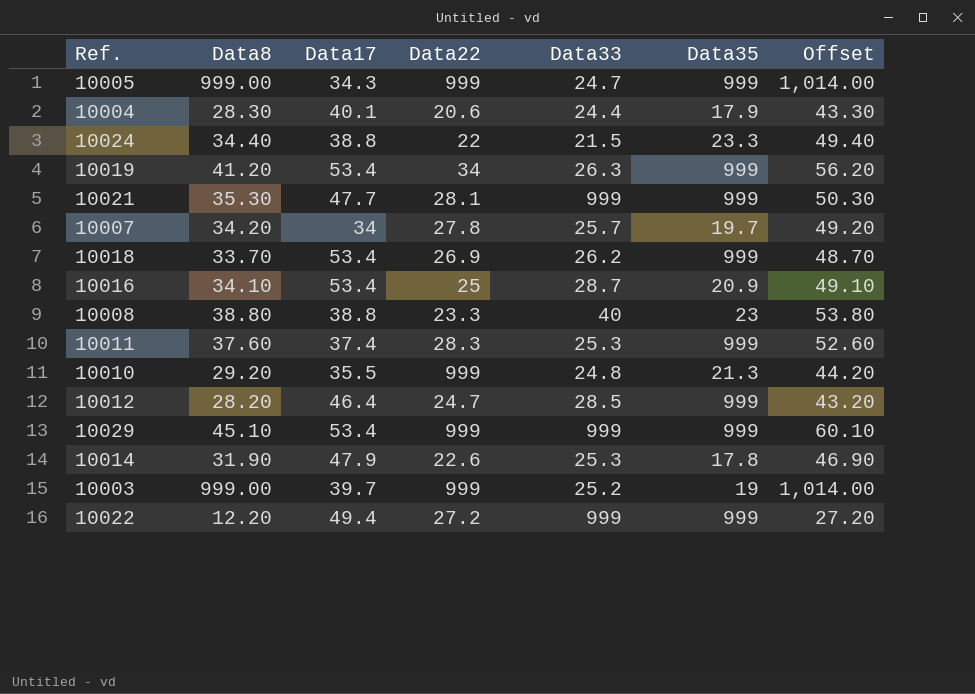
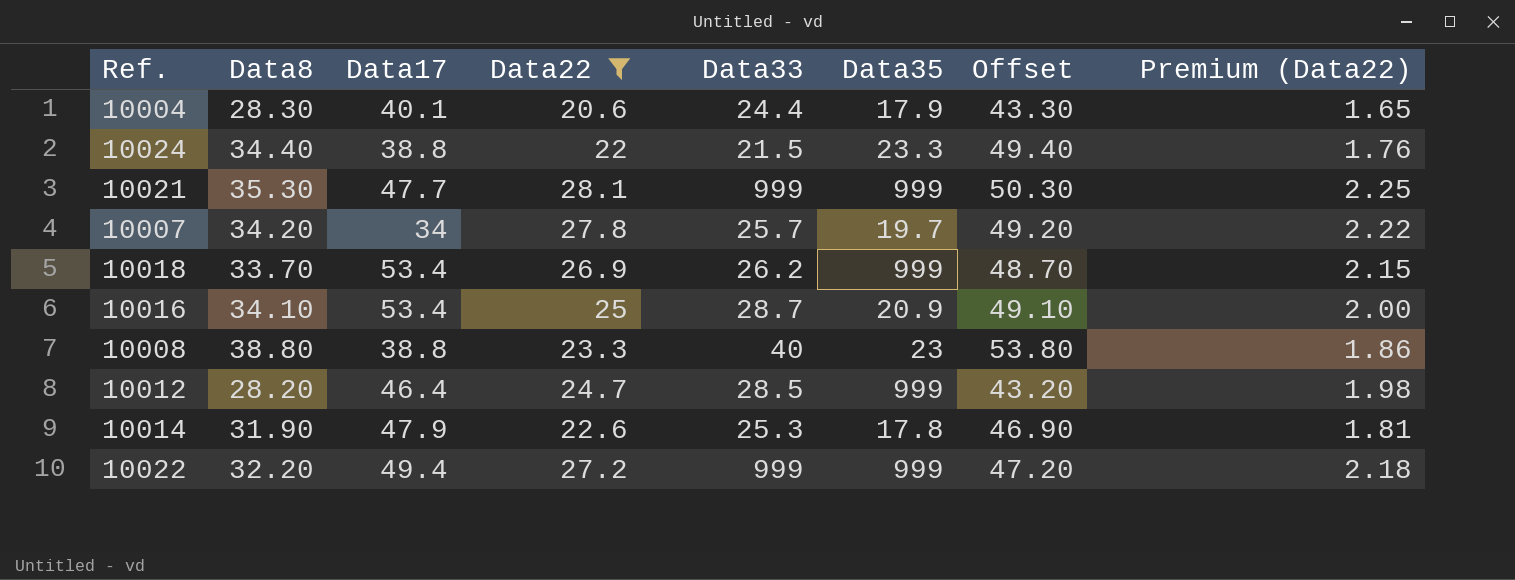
filter: none -> Data22 <= 28.1
column Premium (Data22) | formula: none -> [Data22] * 0.08
10022 | Data8: 12.20 -> 32.20
10022 | Offset: 27.20 -> 47.20

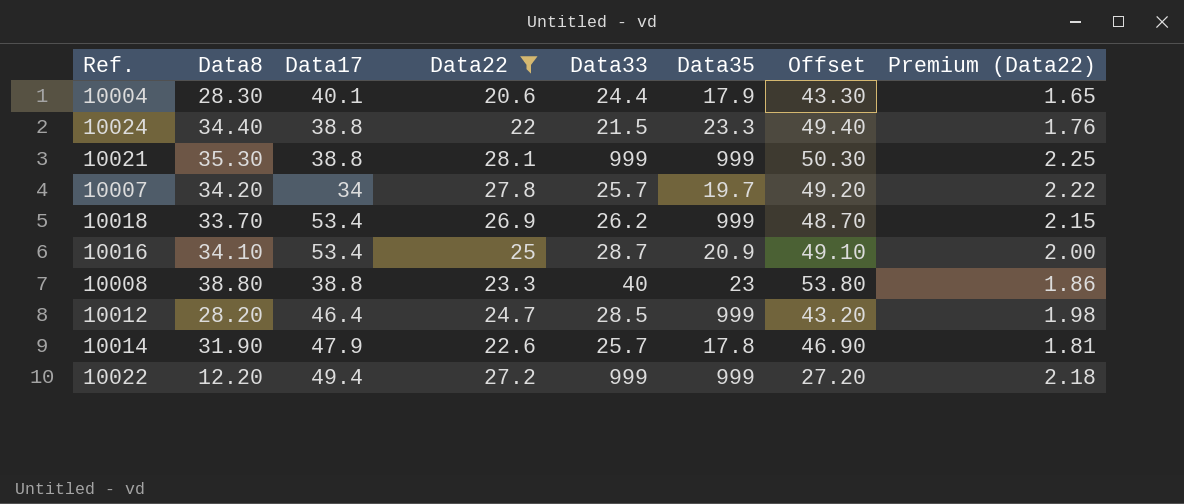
10021 | Data17: 47.7 -> 38.8
10014 | Data33: 25.3 -> 25.7
10022 | Data8: 32.20 -> 12.20
10022 | Offset: 47.20 -> 27.20

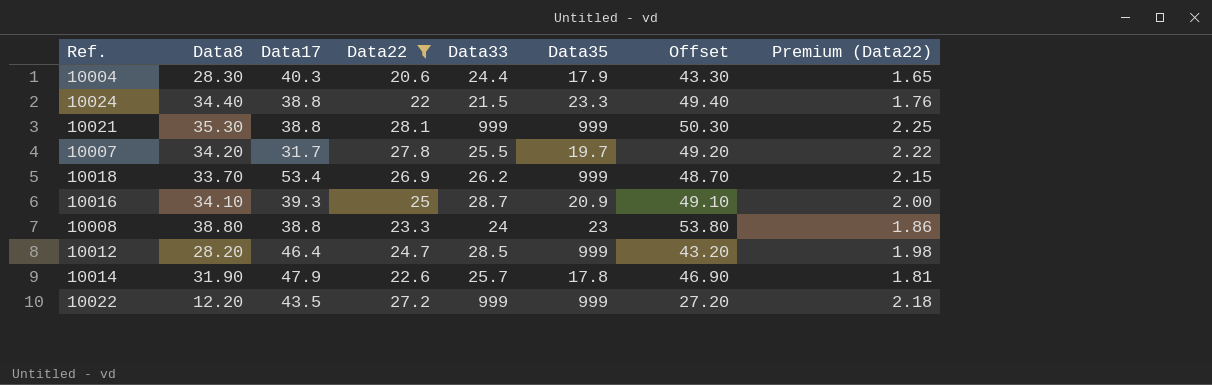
10004 | Data17: 40.1 -> 40.3
10007 | Data17: 34 -> 31.7
10007 | Data33: 25.7 -> 25.5
10016 | Data17: 53.4 -> 39.3
10008 | Data33: 40 -> 24
10022 | Data17: 49.4 -> 43.5

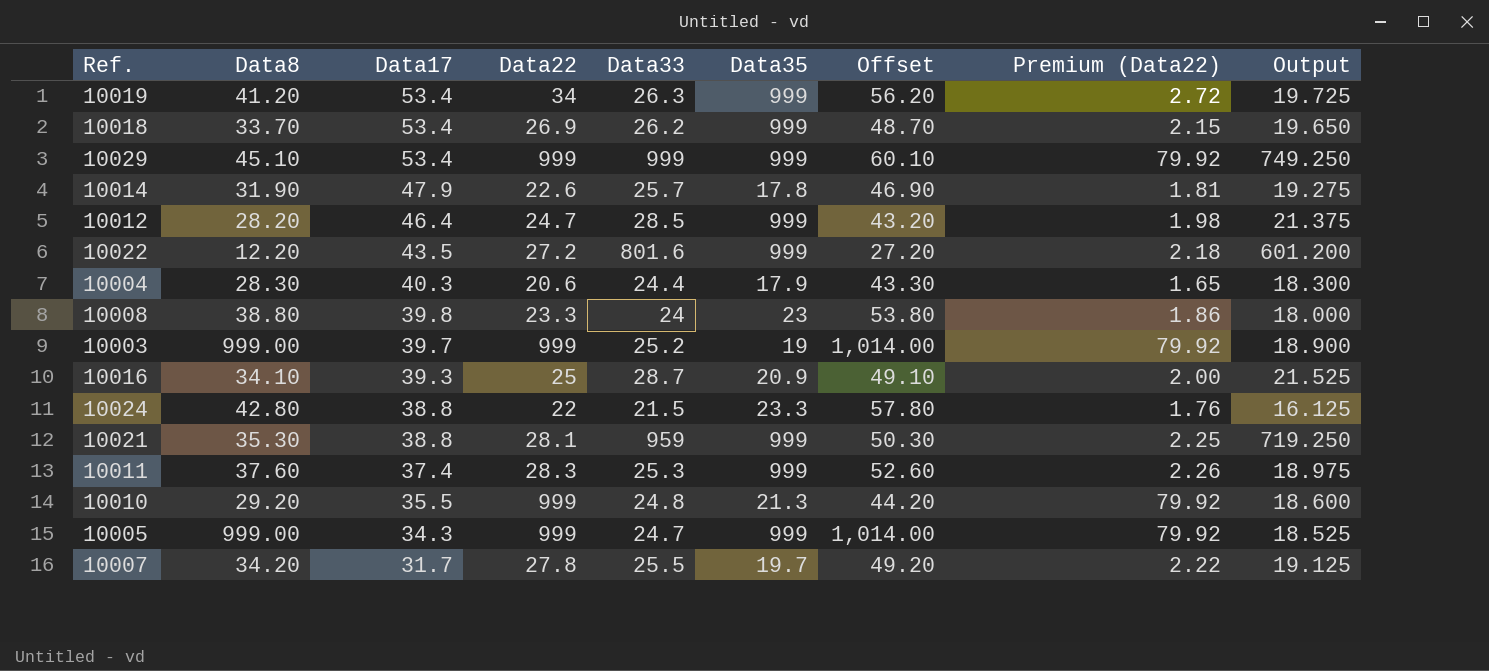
filter: Data22 <= 28.1 -> none
row order: none -> Data17 descending
column Output | formula: none -> [Data33] * 0.75
10022 | Data33: 999 -> 801.6
10008 | Data17: 38.8 -> 39.8
10024 | Data8: 34.40 -> 42.80
10024 | Offset: 49.40 -> 57.80
10021 | Data33: 999 -> 959

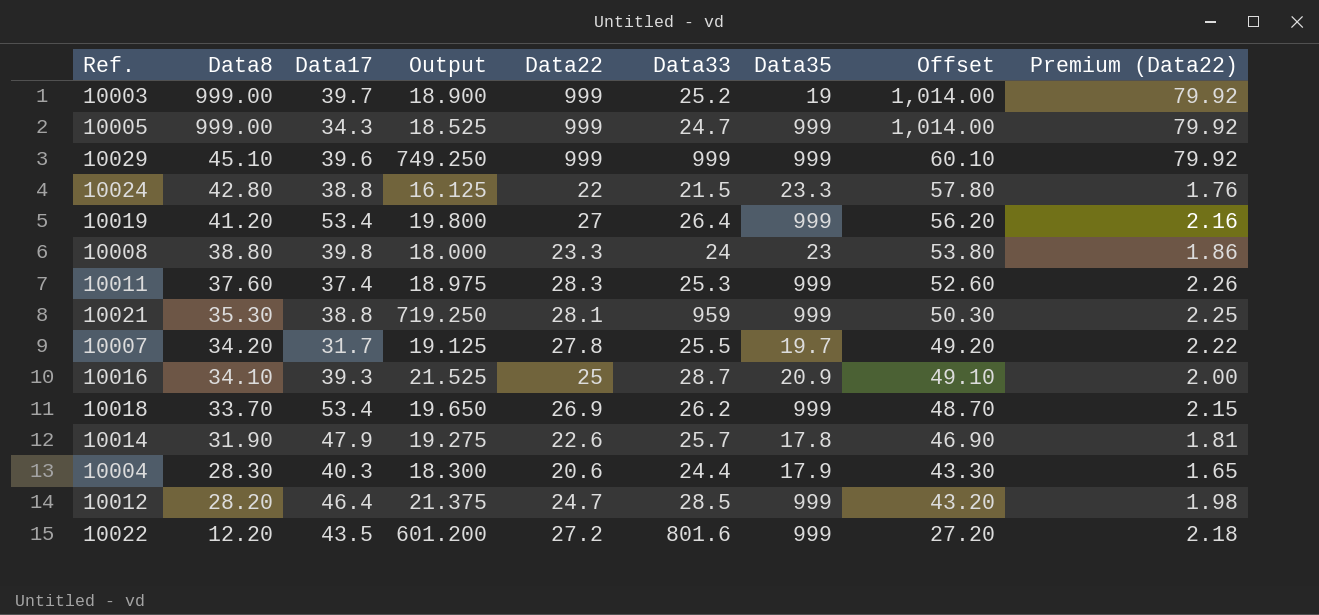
row order: Data17 descending -> Data8 descending
column Output | position: 9 -> 4
row 10010: 29.20 | 35.5 | 999 | 24.8 | 21.3 | 44.20 | 79.92 | 18.600 -> none
10029 | Data17: 53.4 -> 39.6
10019 | Output: 19.725 -> 19.800
10019 | Data22: 34 -> 27
10019 | Data33: 26.3 -> 26.4
10019 | Premium (Data22): 2.72 -> 2.16

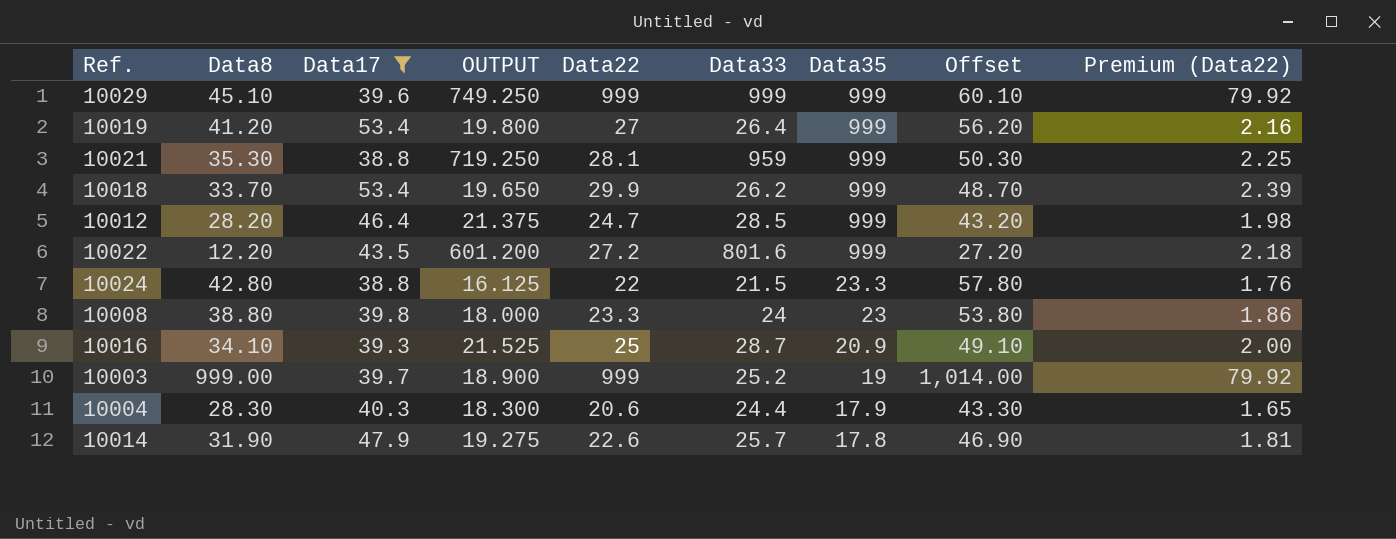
filter: none -> Data17 >= 38.8
row order: Data8 descending -> Data35 descending
column name: Output -> OUTPUT
10018 | Data22: 26.9 -> 29.9
10018 | Premium (Data22): 2.15 -> 2.39

